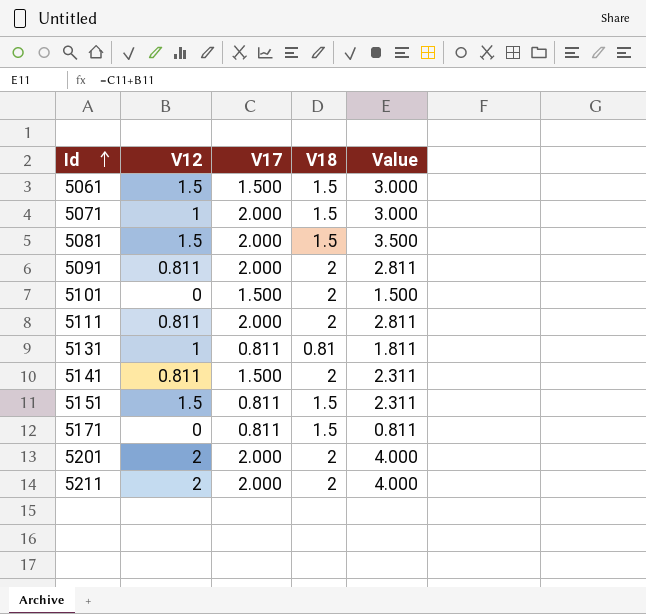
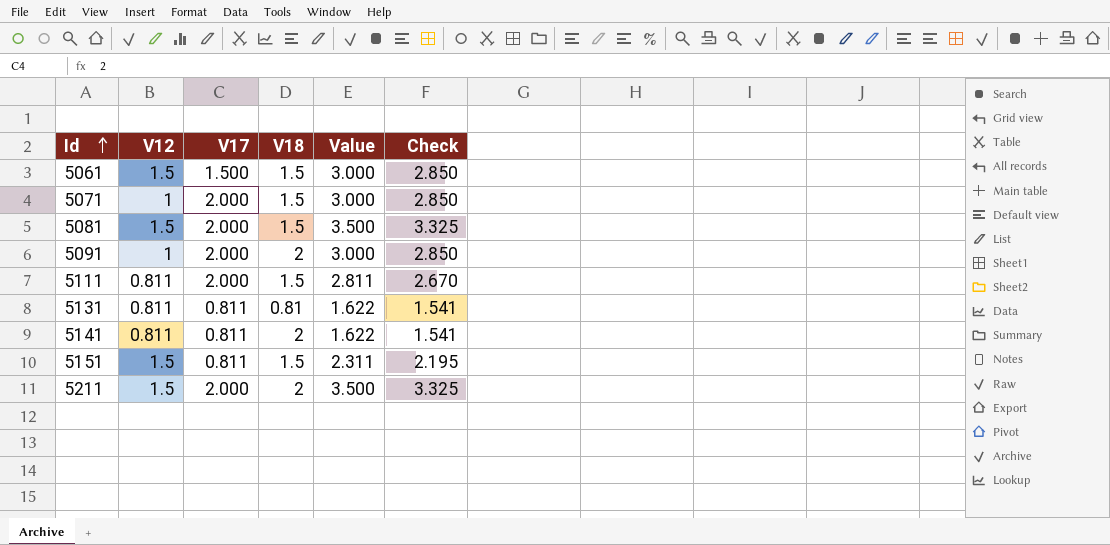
column Check | formula: none -> [Value] * 0.95
row 5101: 0 | 1.500 | 2 | 1.500 -> none
row 5171: 0 | 0.811 | 1.5 | 0.811 -> none
row 5201: 2 | 2.000 | 2 | 4.000 -> none
5091 | V12: 0.811 -> 1
5091 | Value: 2.811 -> 3.000
5111 | V18: 2 -> 1.5
5131 | V12: 1 -> 0.811
5131 | Value: 1.811 -> 1.622
5141 | V17: 1.500 -> 0.811
5141 | Value: 2.311 -> 1.622
5211 | V12: 2 -> 1.5
5211 | Value: 4.000 -> 3.500

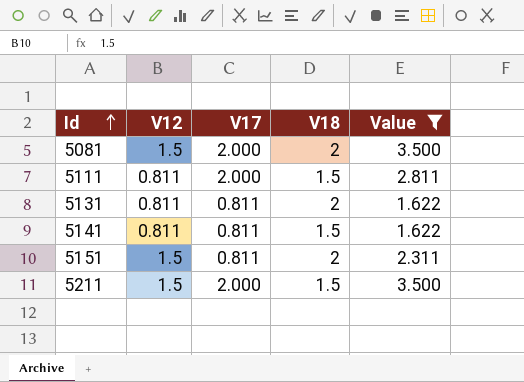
filter: none -> Value != 3.000
column Check | formula: [Value] * 0.95 -> none
5081 | V18: 1.5 -> 2
5131 | V18: 0.81 -> 2
5141 | V18: 2 -> 1.5
5151 | V18: 1.5 -> 2
5211 | V18: 2 -> 1.5

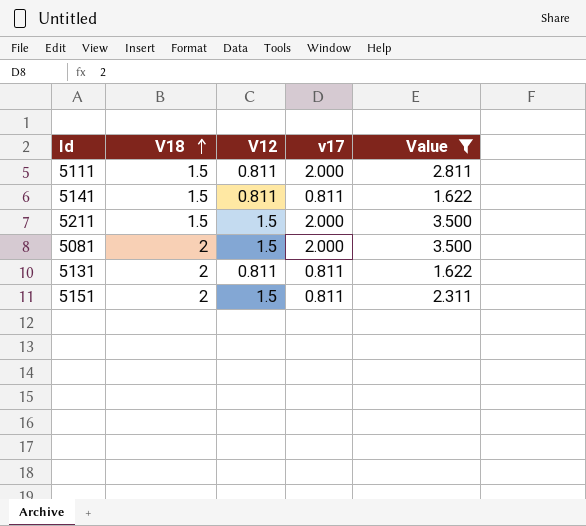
row order: Id ascending -> V18 ascending
column V18 | position: 4 -> 2
column name: V17 -> v17

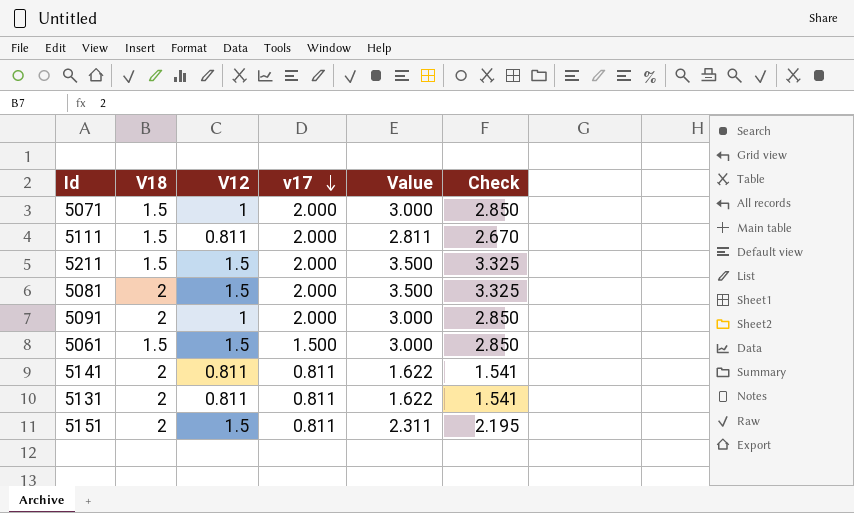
filter: Value != 3.000 -> none
row order: V18 ascending -> v17 descending
column Check | formula: none -> [Value] * 0.95
5141 | V18: 1.5 -> 2

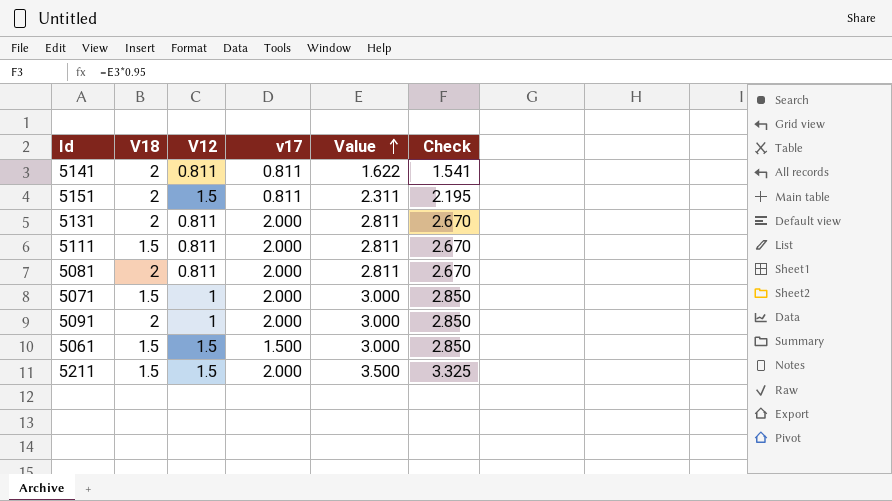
row order: v17 descending -> Value ascending
5131 | v17: 0.811 -> 2.000
5131 | Value: 1.622 -> 2.811
5131 | Check: 1.541 -> 2.670
5081 | V12: 1.5 -> 0.811
5081 | Value: 3.500 -> 2.811
5081 | Check: 3.325 -> 2.670

